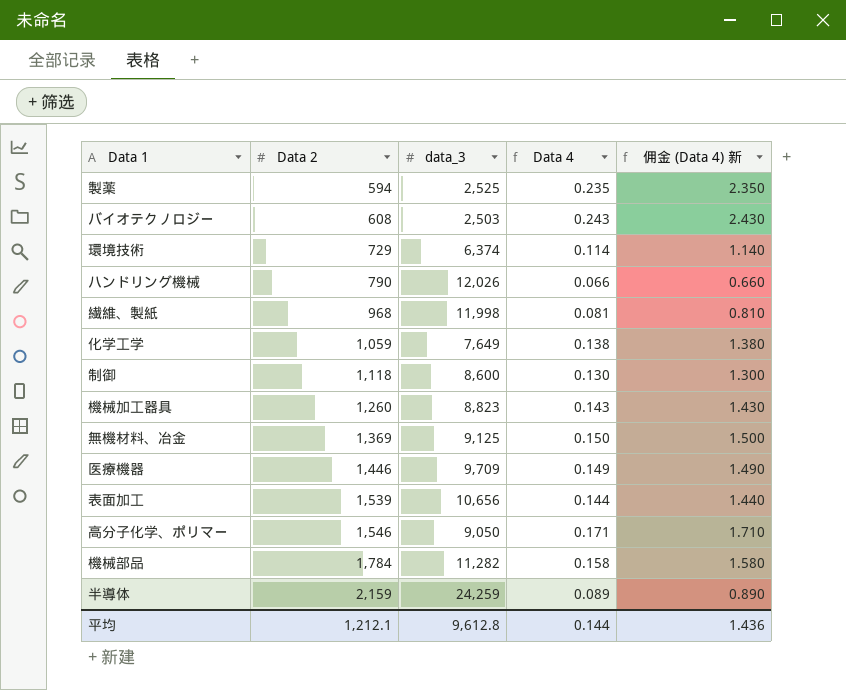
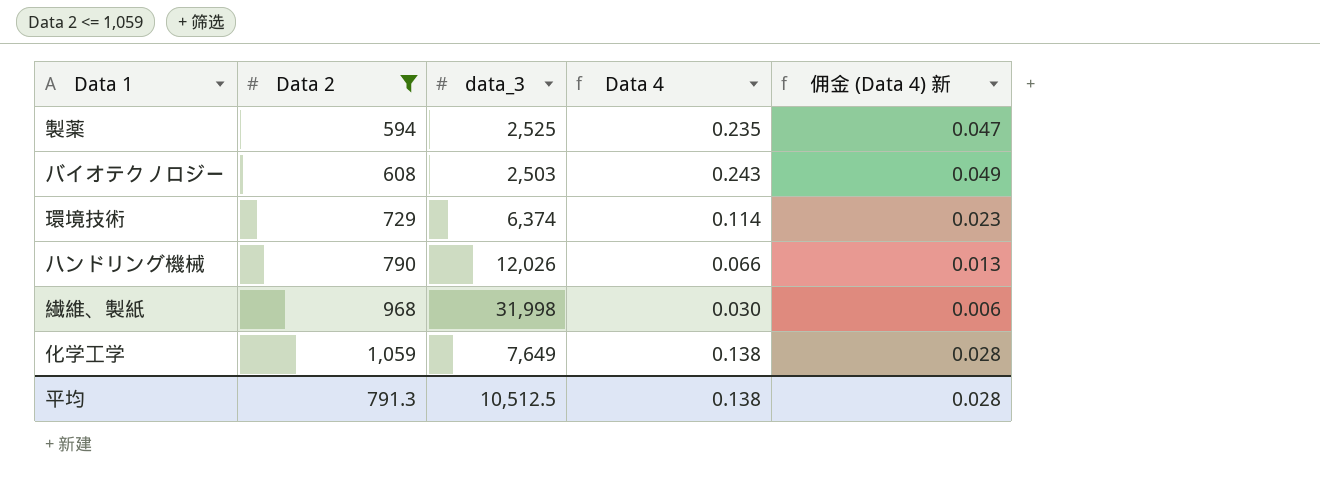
filter: none -> Data 2 <= 1,059
column 佣金 (Data 4) 新 | formula: [Data 4] * 10 -> [Data 4] * 0.2
繊維、製紙 | data_3: 11,998 -> 31,998
繊維、製紙 | Data 4: 0.081 -> 0.030
平均 | Data 2: 1,212.1 -> 791.3
平均 | data_3: 9,612.8 -> 10,512.5
平均 | Data 4: 0.144 -> 0.138
平均 | 佣金 (Data 4) 新: 1.436 -> 0.028

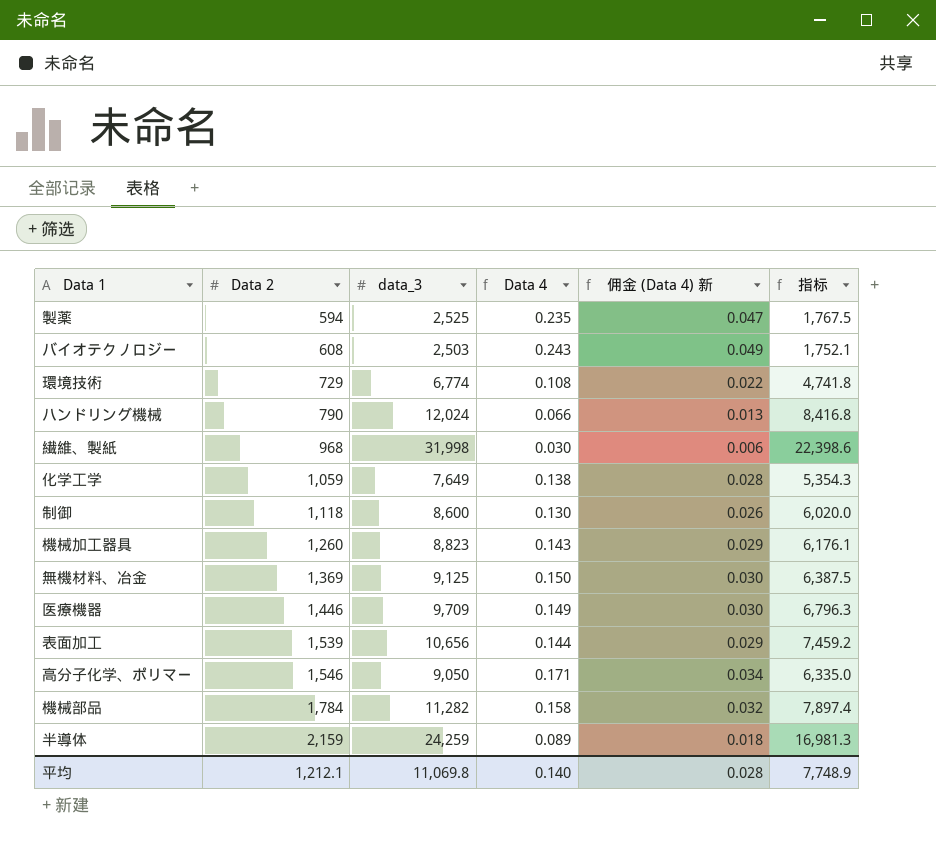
filter: Data 2 <= 1,059 -> none
column 指标 | formula: none -> [data_3] * 0.7
環境技術 | data_3: 6,374 -> 6,774
環境技術 | Data 4: 0.114 -> 0.108
環境技術 | 佣金 (Data 4) 新: 0.023 -> 0.022
ハンドリング機械 | data_3: 12,026 -> 12,024
平均 | Data 2: 791.3 -> 1,212.1
平均 | data_3: 10,512.5 -> 11,069.8
平均 | Data 4: 0.138 -> 0.140

